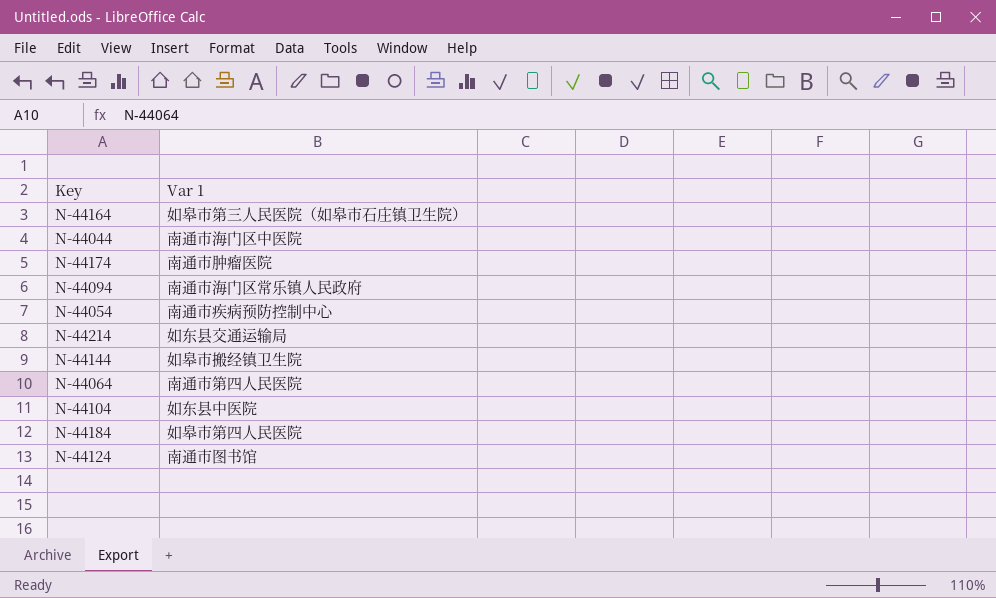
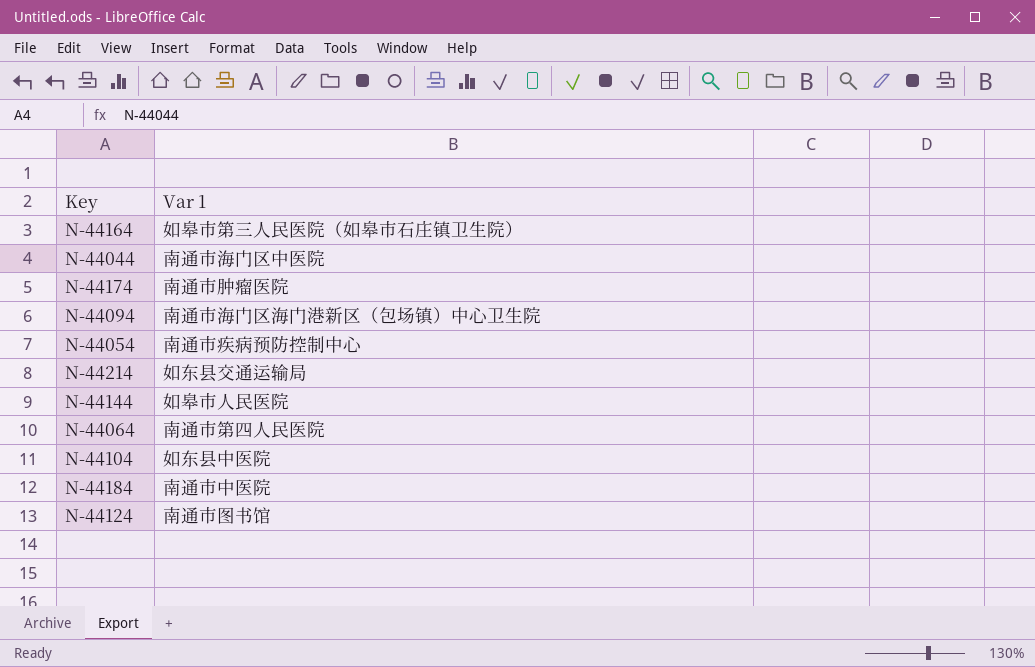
N-44094 | Var 1: 南通市海门区常乐镇人民政府 -> 南通市海门区海门港新区（包场镇）中心卫生院
N-44144 | Var 1: 如皋市搬经镇卫生院 -> 如皋市人民医院
N-44184 | Var 1: 如皋市第四人民医院 -> 南通市中医院

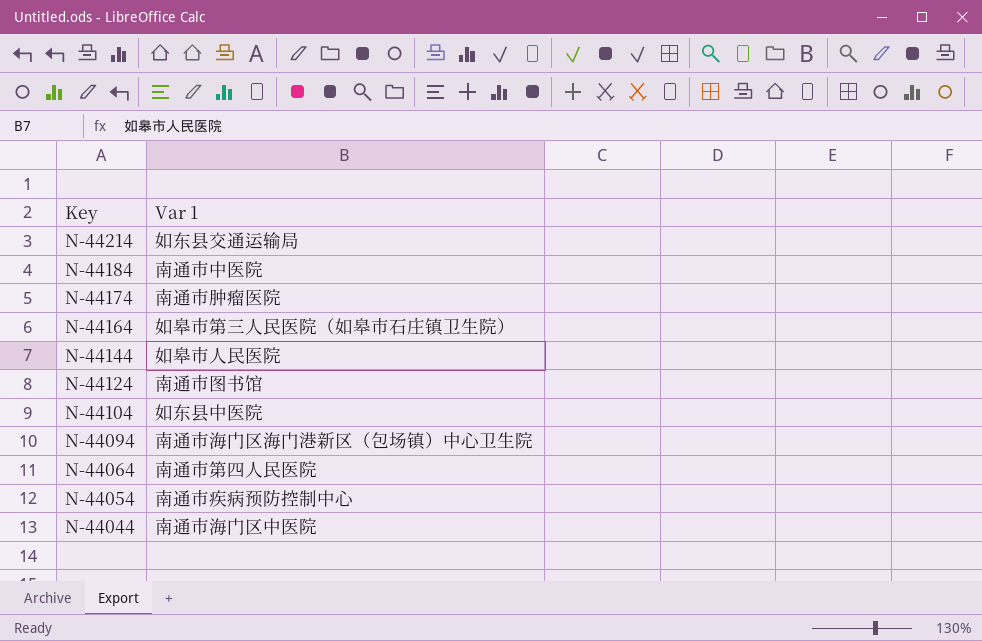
row order: none -> Key descending

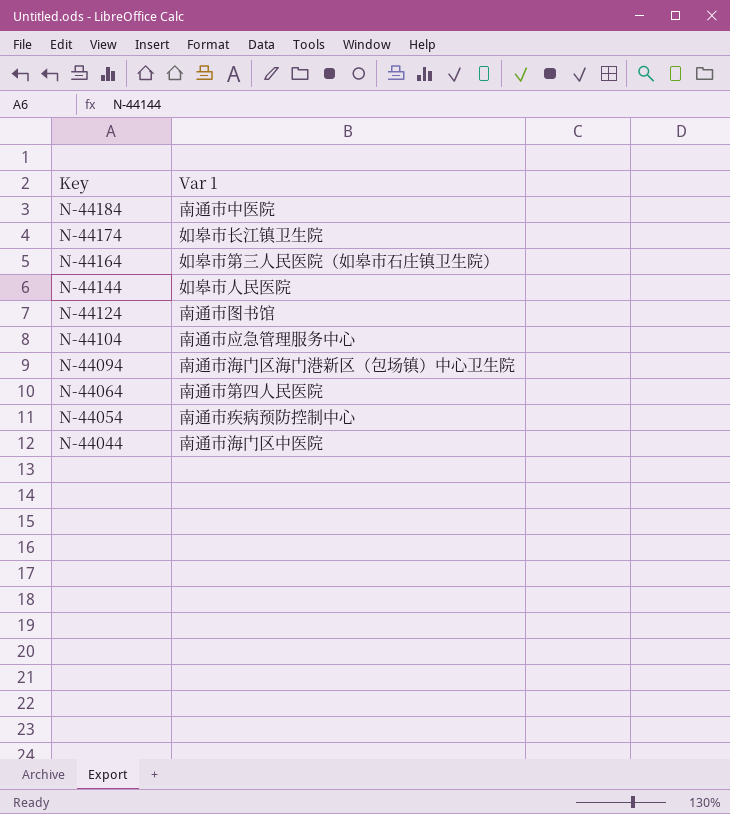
row N-44214: 如东县交通运输局 -> none
N-44174 | Var 1: 南通市肿瘤医院 -> 如皋市长江镇卫生院
N-44104 | Var 1: 如东县中医院 -> 南通市应急管理服务中心

